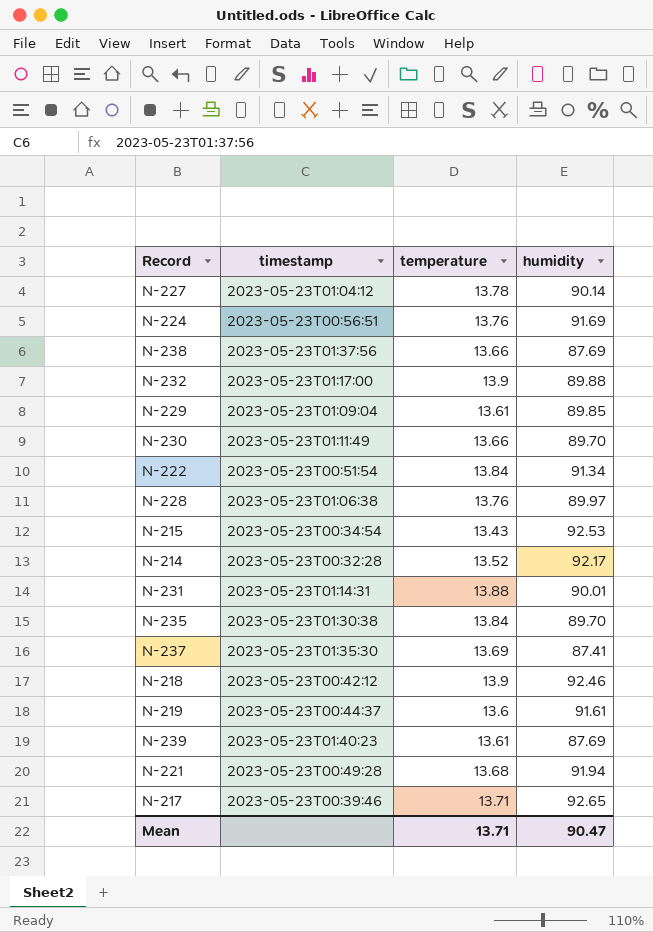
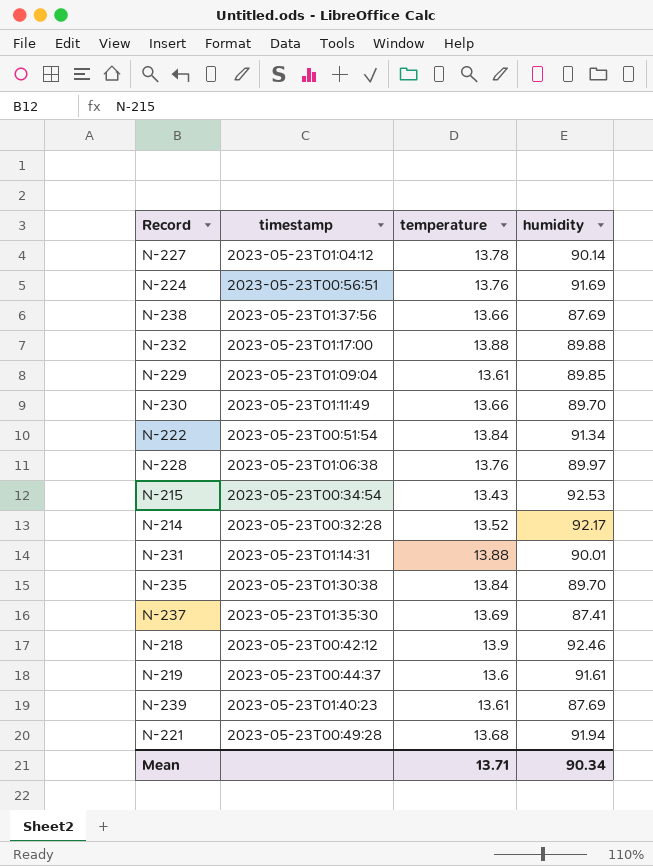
row N-217: 2023-05-23T00:39:46 | 13.71 | 92.65 -> none
N-232 | temperature: 13.9 -> 13.88
Mean | humidity: 90.47 -> 90.34

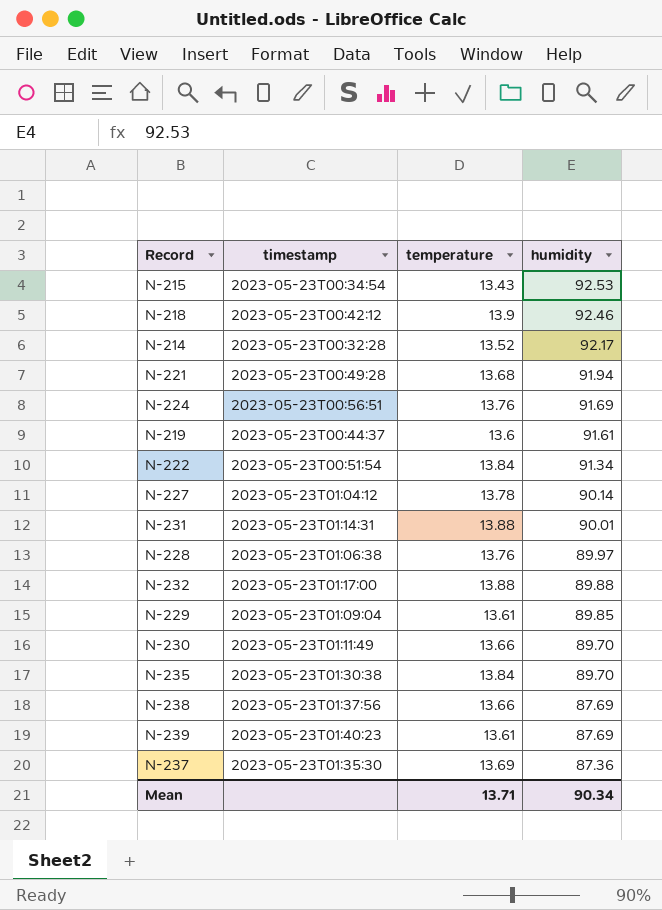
row order: none -> humidity descending
N-237 | humidity: 87.41 -> 87.36

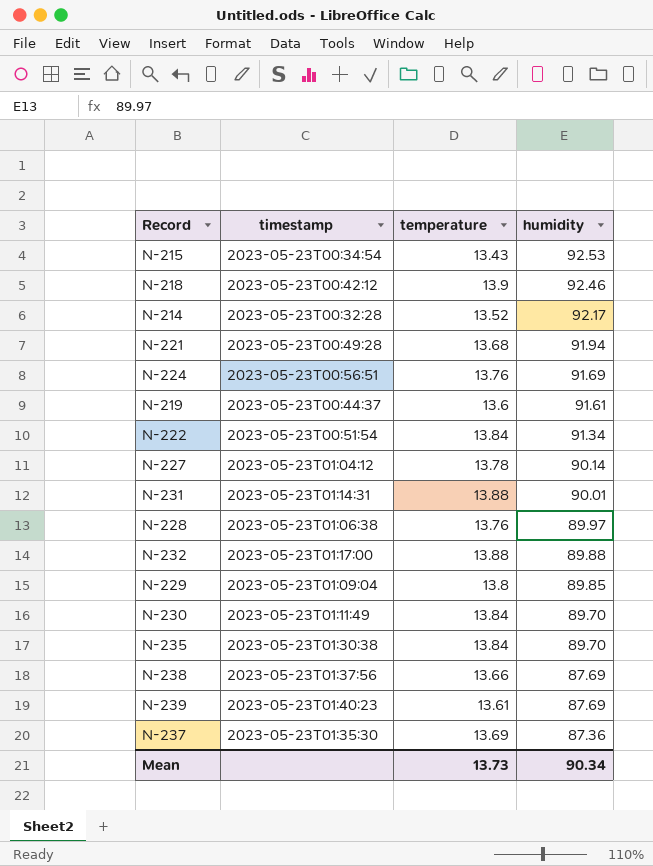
N-229 | temperature: 13.61 -> 13.8
N-230 | temperature: 13.66 -> 13.84
Mean | temperature: 13.71 -> 13.73

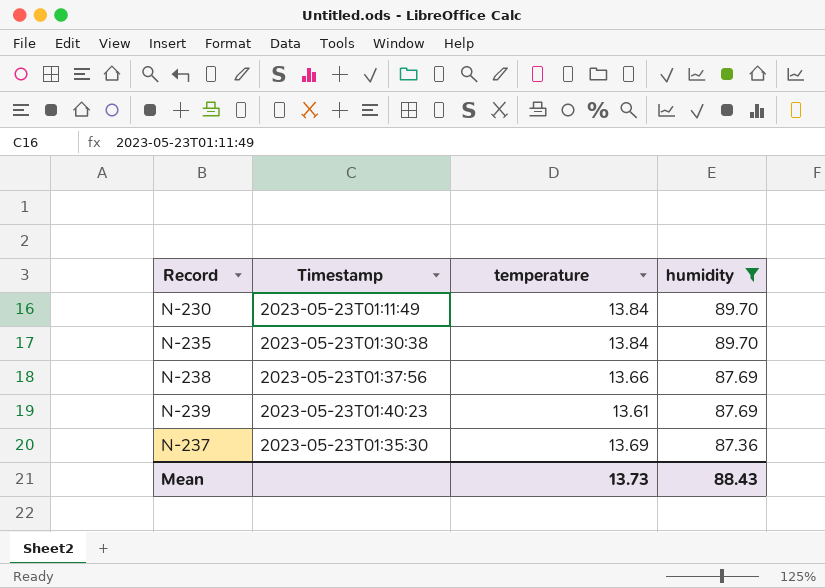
filter: none -> humidity <= 89.70
column name: timestamp -> Timestamp
Mean | humidity: 90.34 -> 88.43

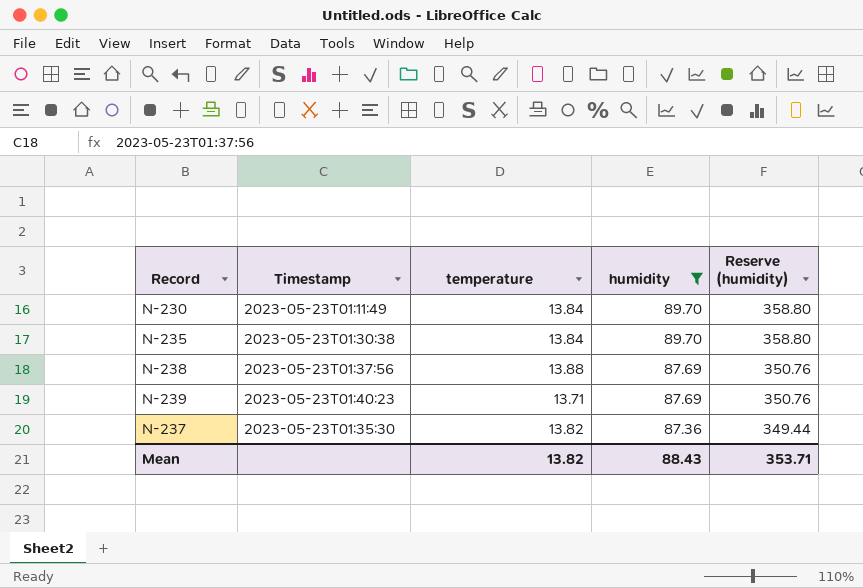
column Reserve (humidity) | formula: none -> [humidity] * 4
N-238 | temperature: 13.66 -> 13.88
N-239 | temperature: 13.61 -> 13.71
N-237 | temperature: 13.69 -> 13.82
Mean | temperature: 13.73 -> 13.82

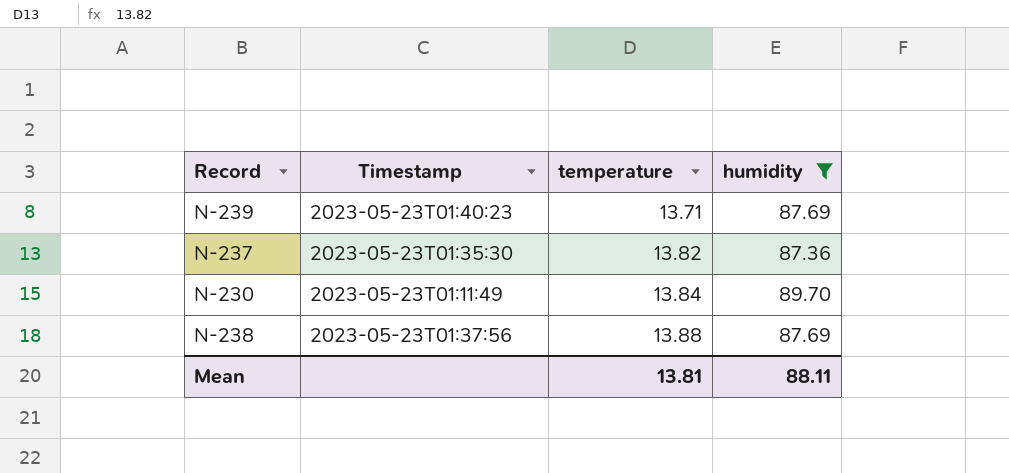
row order: humidity descending -> temperature ascending
column Reserve (humidity) | formula: [humidity] * 4 -> none
row N-235: 2023-05-23T01:30:38 | 13.84 | 89.70 | 358.80 -> none
Mean | temperature: 13.82 -> 13.81
Mean | humidity: 88.43 -> 88.11

